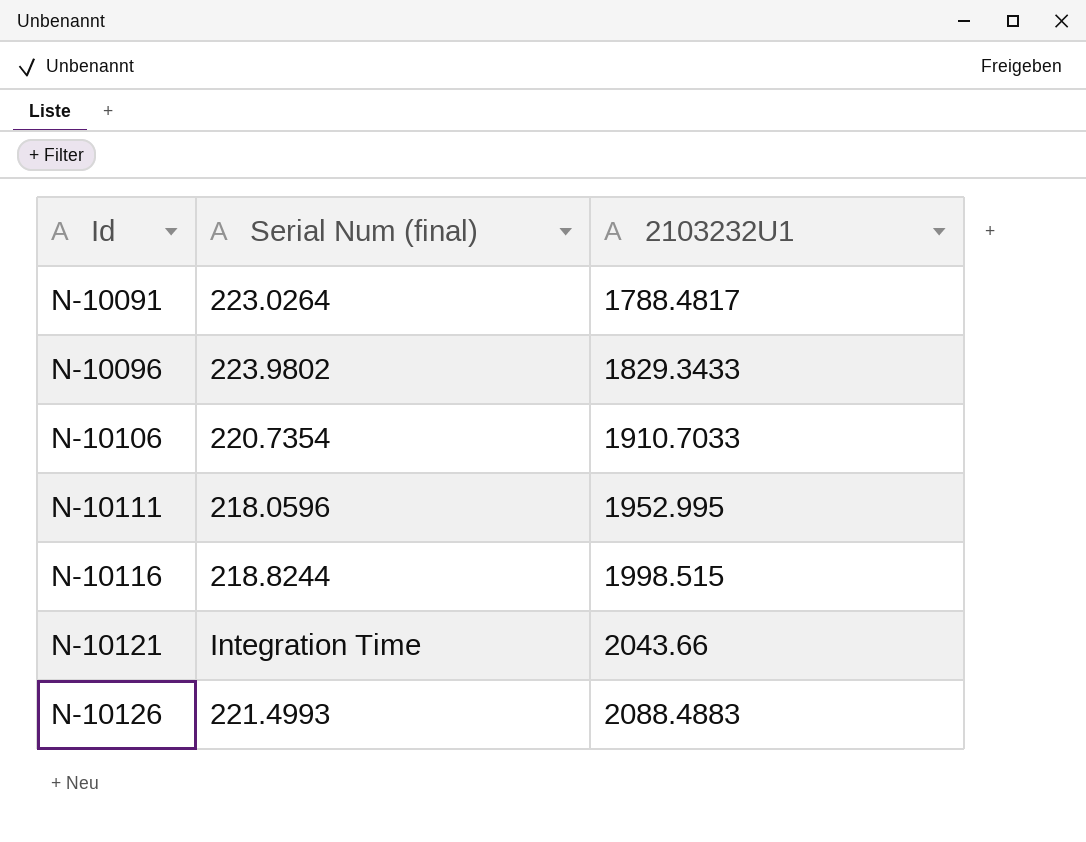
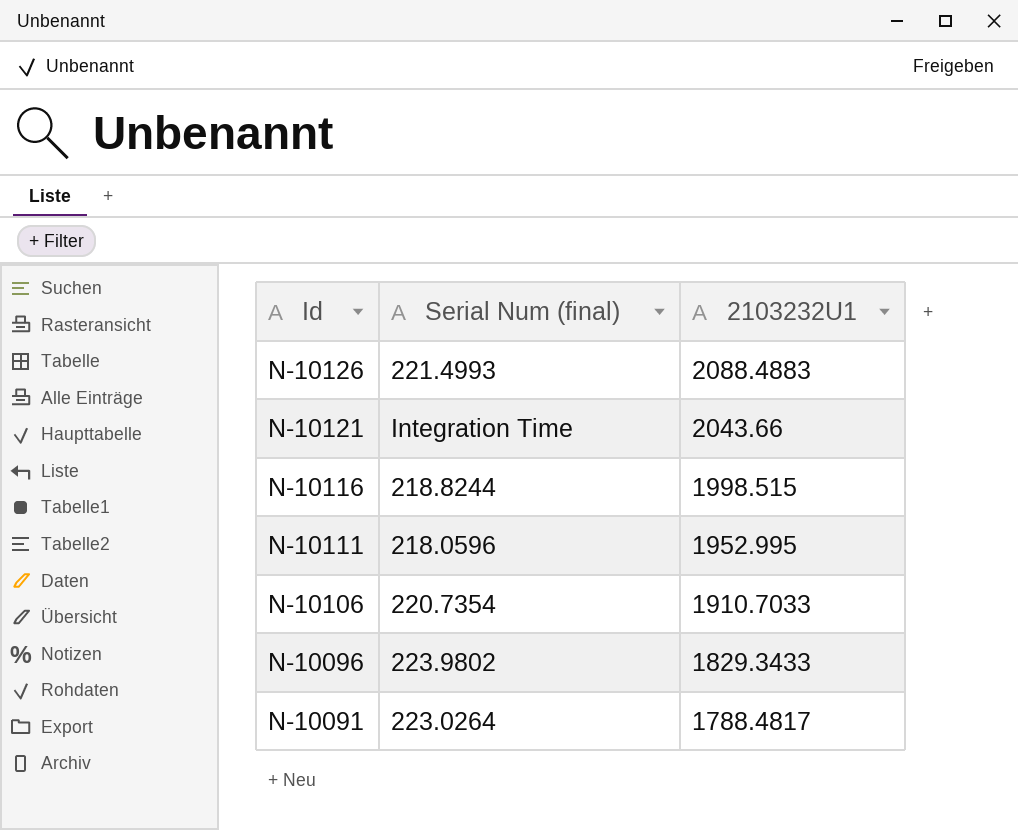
row order: Id ascending -> Id descending

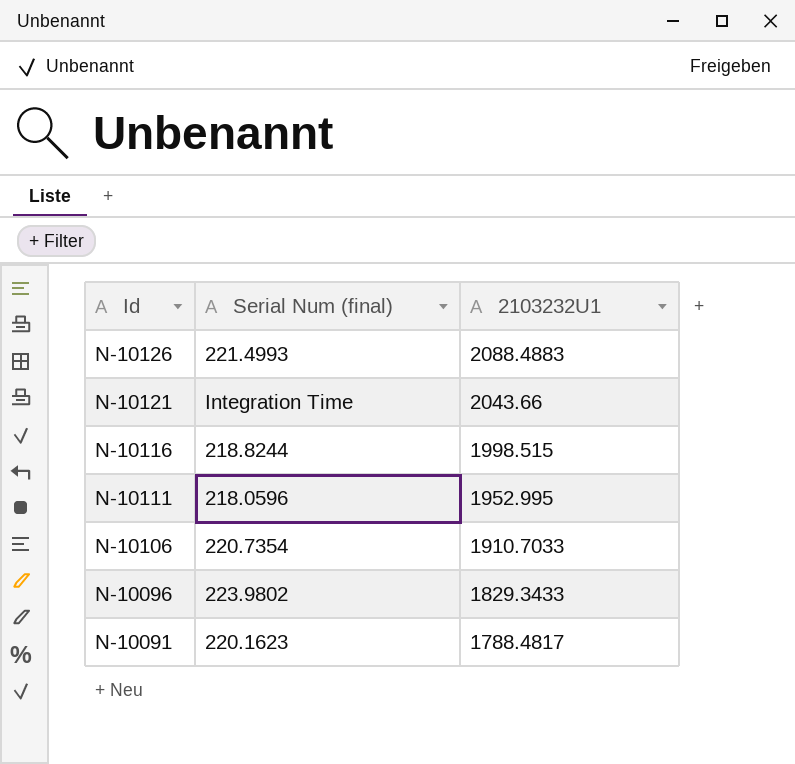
N-10091 | Serial Num (final): 223.0264 -> 220.1623

